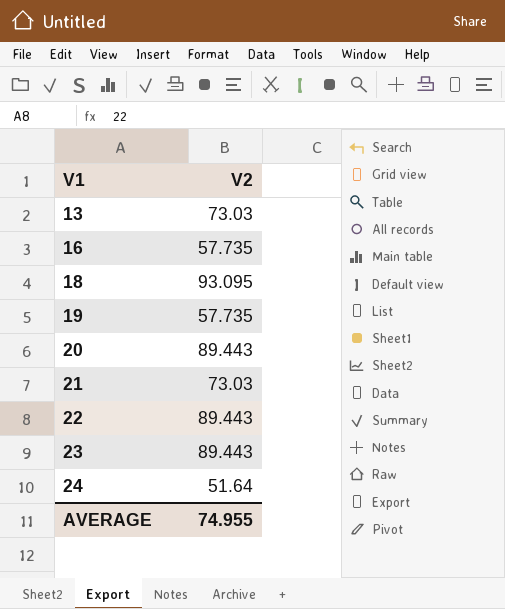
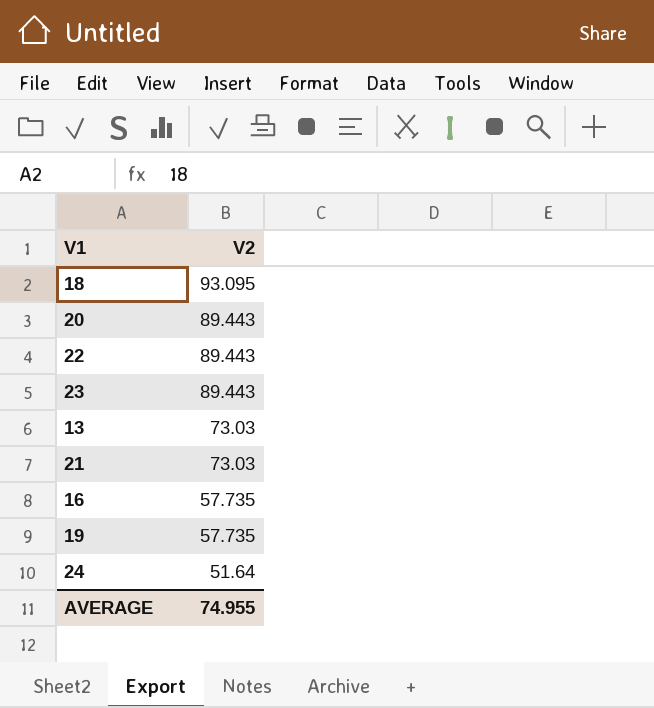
row order: V1 ascending -> V2 descending

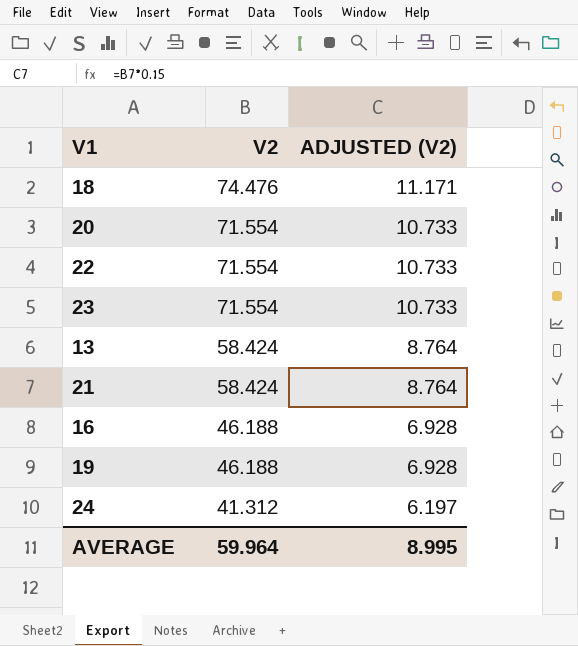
column ADJUSTED (V2) | formula: none -> [V2] * 0.15
18 | V2: 93.095 -> 74.476
20 | V2: 89.443 -> 71.554
22 | V2: 89.443 -> 71.554
23 | V2: 89.443 -> 71.554
13 | V2: 73.03 -> 58.424
21 | V2: 73.03 -> 58.424
16 | V2: 57.735 -> 46.188
19 | V2: 57.735 -> 46.188
24 | V2: 51.64 -> 41.312
AVERAGE | V2: 74.955 -> 59.964

